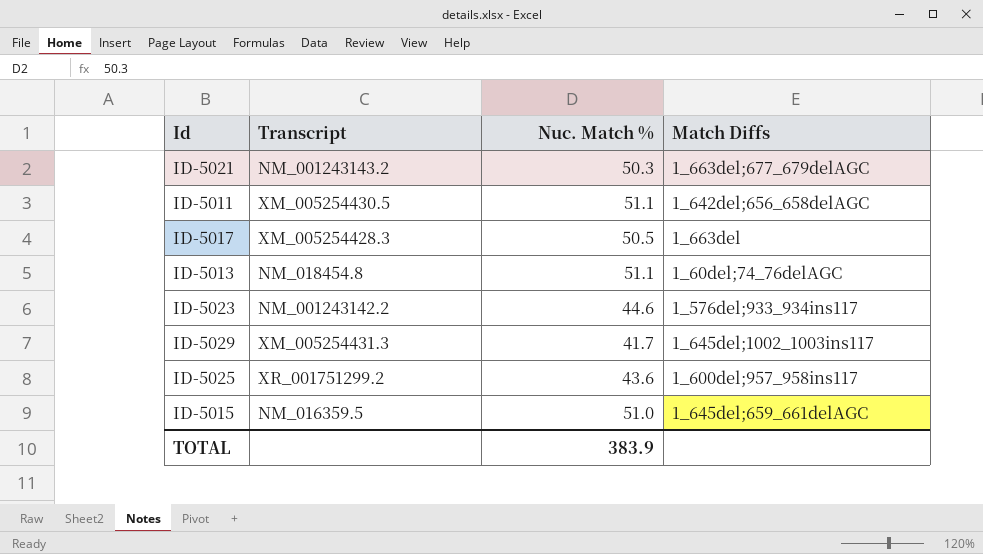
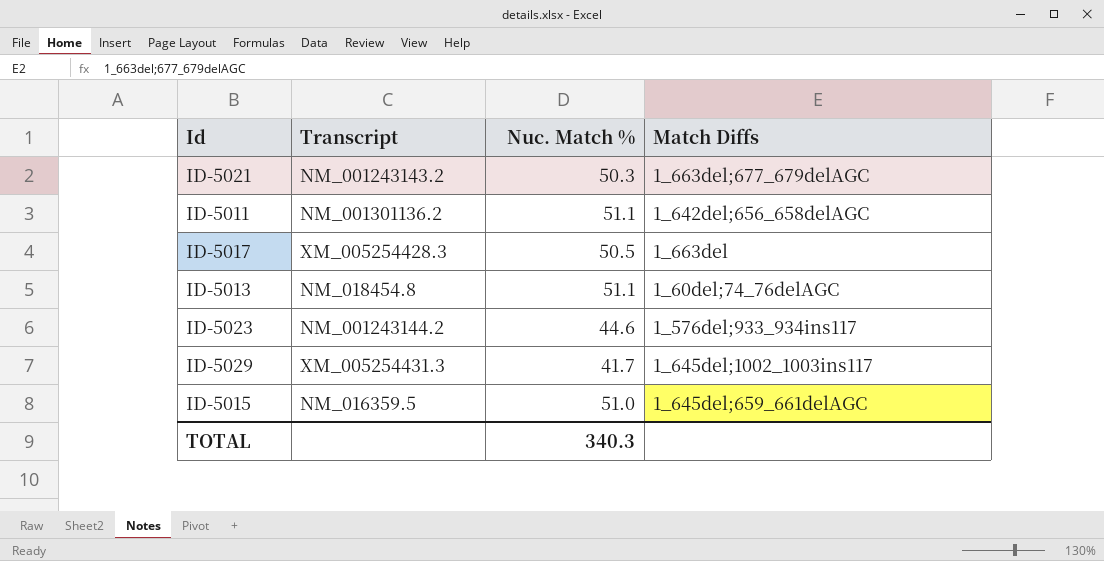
row ID-5025: XR_001751299.2 | 43.6 | 1_600del;957_958ins117 -> none
ID-5011 | Transcript: XM_005254430.5 -> NM_001301136.2
ID-5023 | Transcript: NM_001243142.2 -> NM_001243144.2
TOTAL | Nuc. Match %: 383.9 -> 340.3

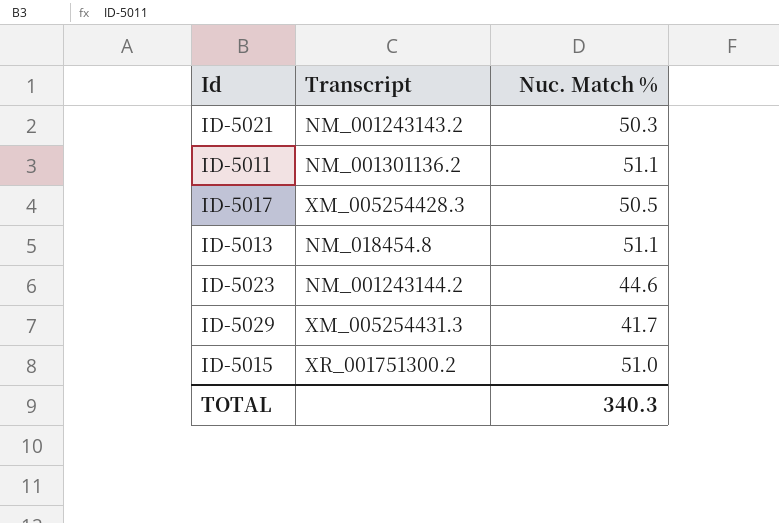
column Match Diffs | position: 4 -> none
ID-5015 | Transcript: NM_016359.5 -> XR_001751300.2

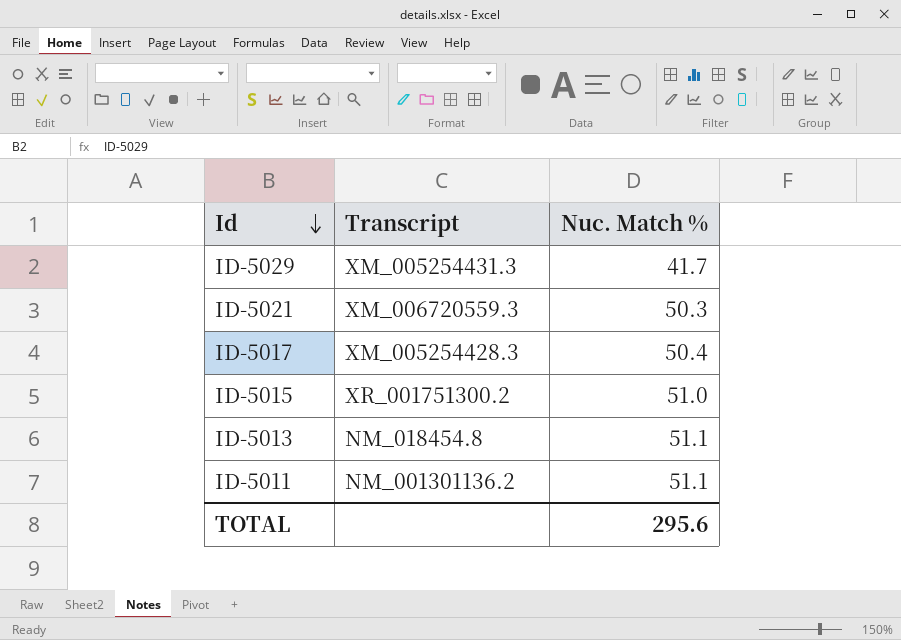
row order: none -> Id descending
row ID-5023: NM_001243144.2 | 44.6 -> none
ID-5021 | Transcript: NM_001243143.2 -> XM_006720559.3
ID-5017 | Nuc. Match %: 50.5 -> 50.4
TOTAL | Nuc. Match %: 340.3 -> 295.6

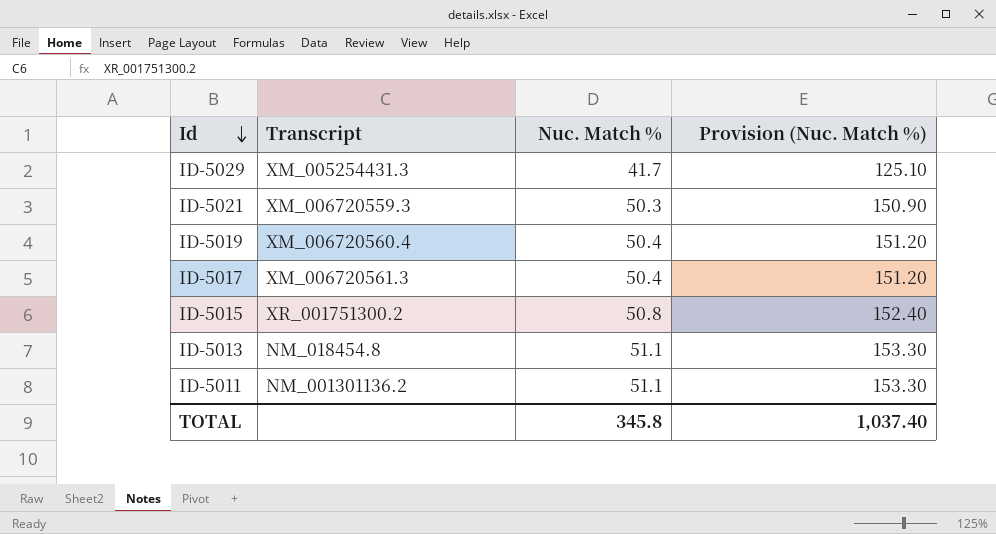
column Provision (Nuc. Match %) | formula: none -> [Nuc. Match %] * 3
row ID-5019: none -> XM_006720560.4 | 50.4 | 151.20
ID-5017 | Transcript: XM_005254428.3 -> XM_006720561.3
ID-5015 | Nuc. Match %: 51.0 -> 50.8
TOTAL | Nuc. Match %: 295.6 -> 345.8

